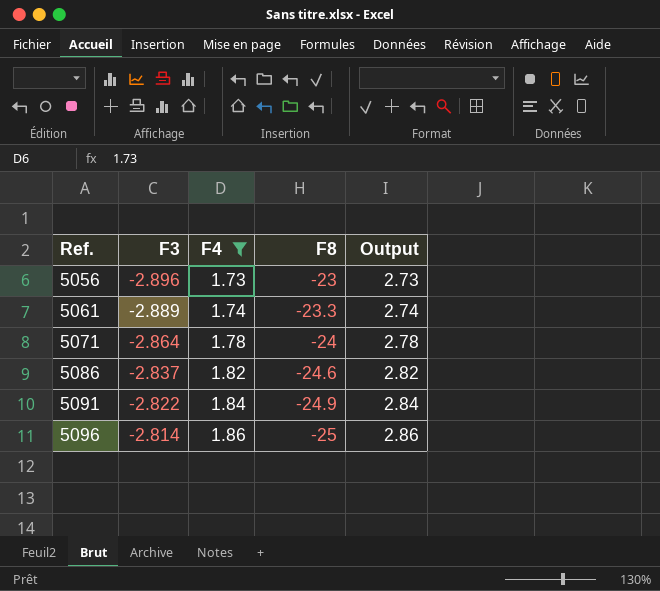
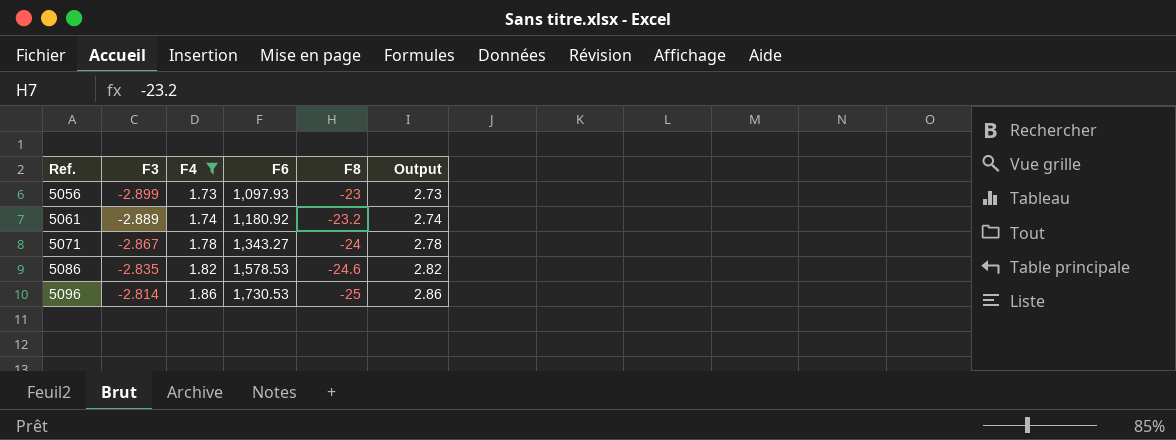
column F6 | position: none -> 4
row 5091: -2.822 | 1.84 | -24.9 | 2.84 -> none
5056 | F3: -2.896 -> -2.899
5061 | F8: -23.3 -> -23.2
5071 | F3: -2.864 -> -2.867
5086 | F3: -2.837 -> -2.835

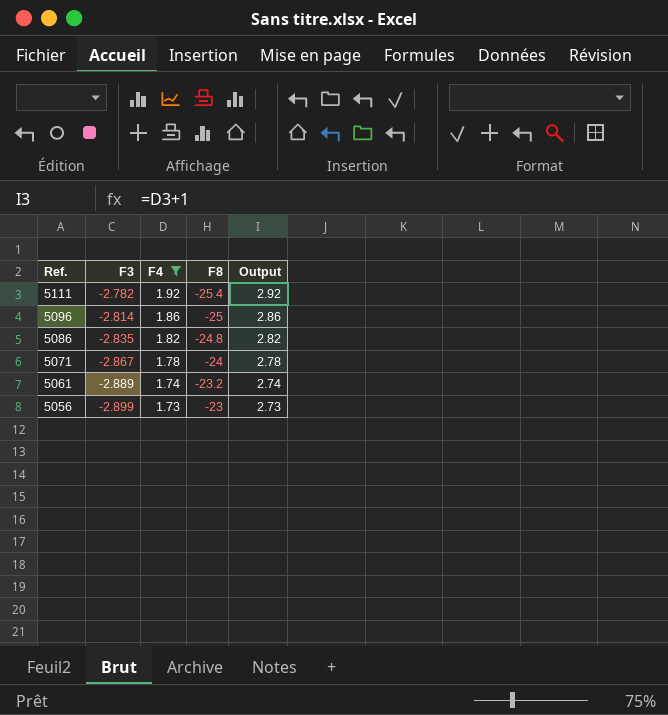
row order: Ref. ascending -> Ref. descending
column F6 | position: 4 -> none
row 5111: none -> -2.782 | 1.92 | -25.4 | 2.92
5086 | F8: -24.6 -> -24.8

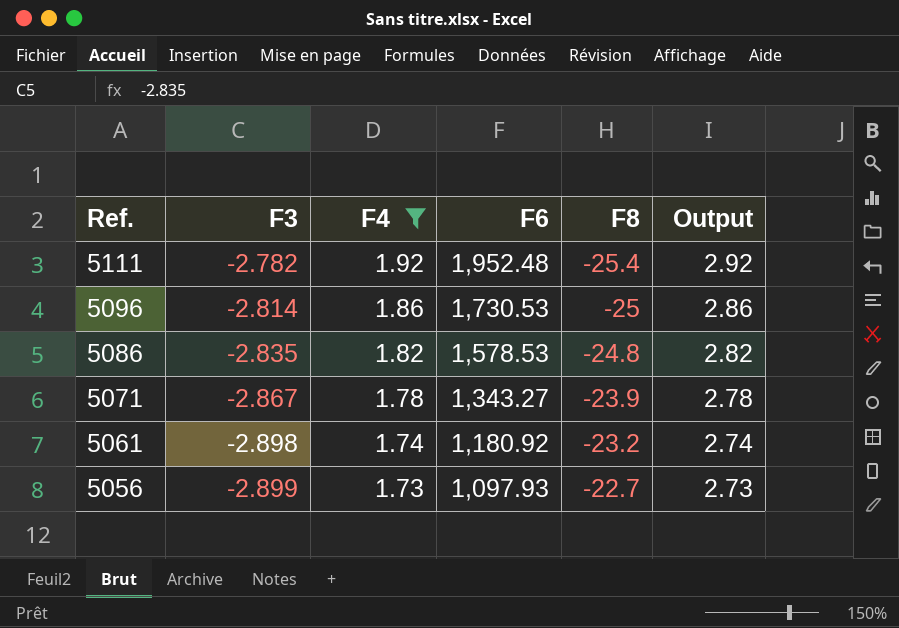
column F6 | position: none -> 4
5071 | F8: -24 -> -23.9
5061 | F3: -2.889 -> -2.898
5056 | F8: -23 -> -22.7

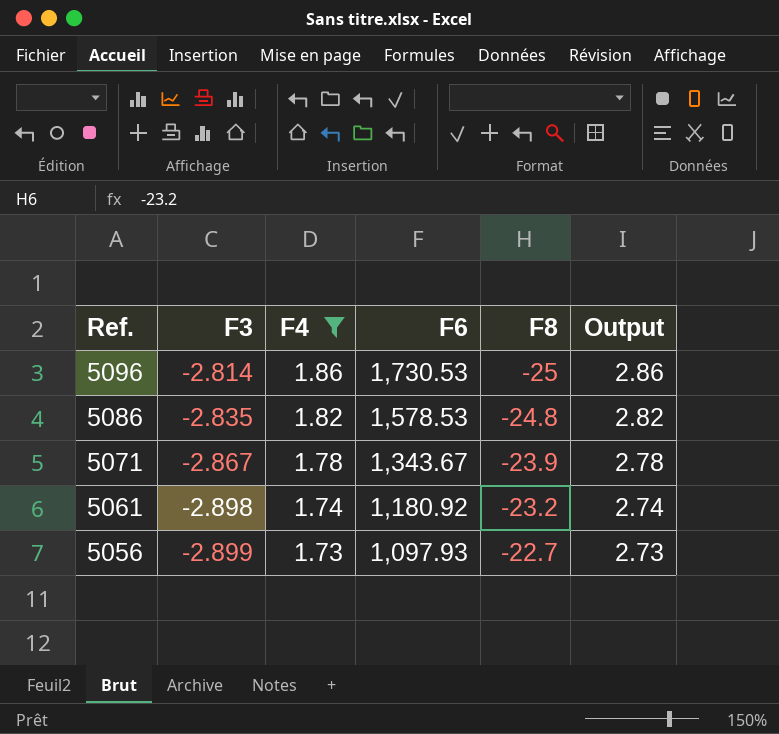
row 5111: -2.782 | 1.92 | 1,952.48 | -25.4 | 2.92 -> none
5071 | F6: 1,343.27 -> 1,343.67

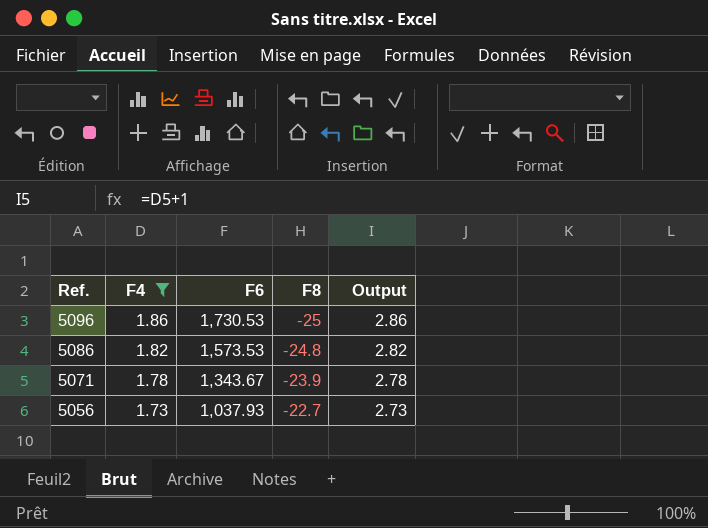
column F3 | position: 2 -> none
row 5061: -2.898 | 1.74 | 1,180.92 | -23.2 | 2.74 -> none
5086 | F6: 1,578.53 -> 1,573.53
5056 | F6: 1,097.93 -> 1,037.93

